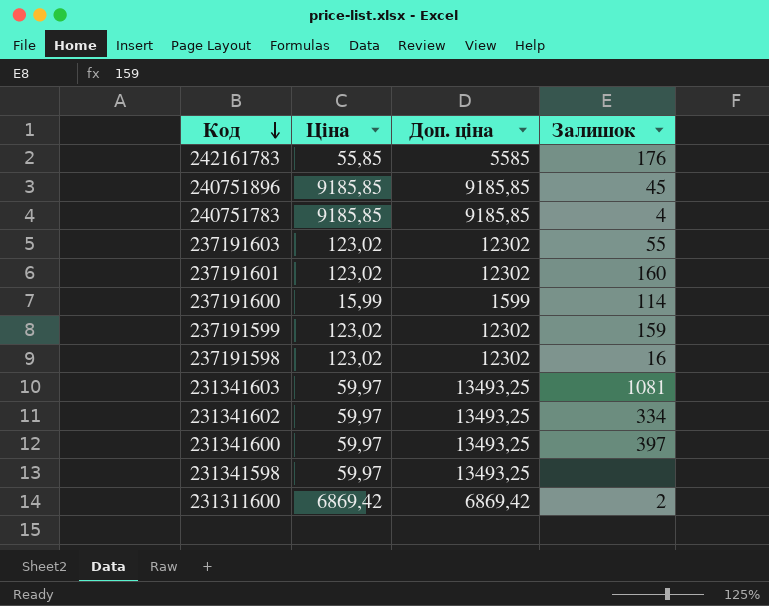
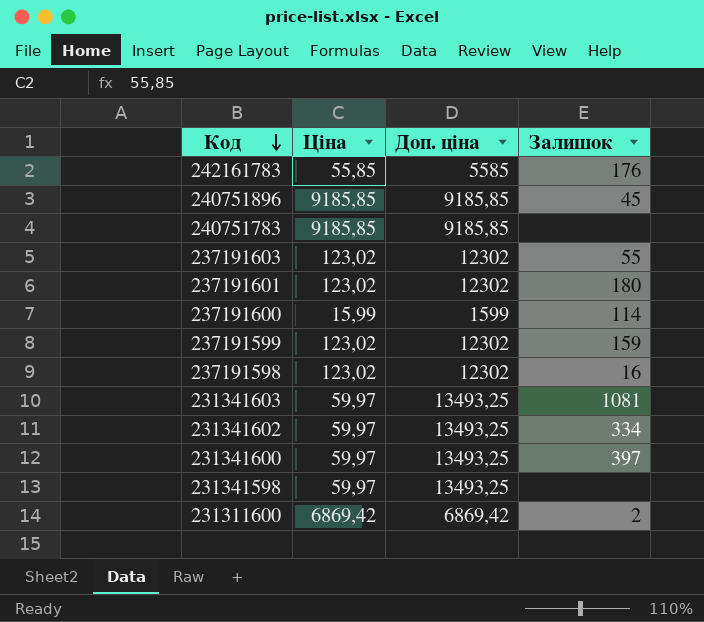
240751783 | Залишок: 4 -> none
237191601 | Залишок: 160 -> 180

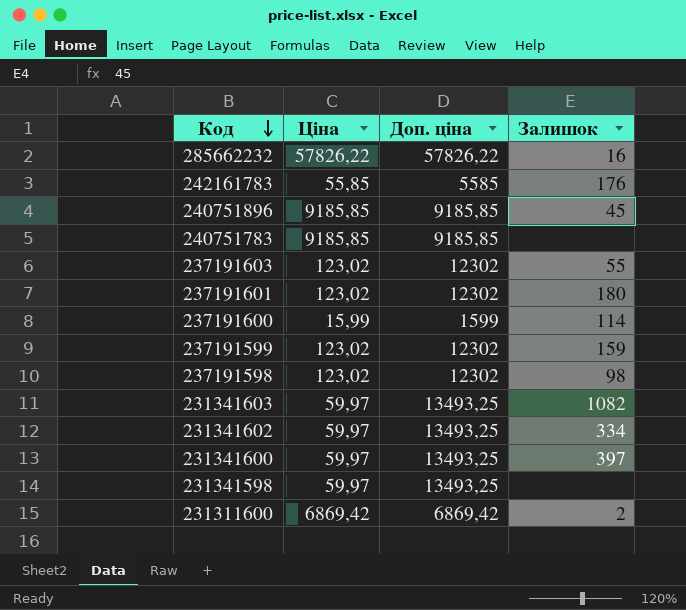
row 285662232: none -> 57826,22 | 57826,22 | 16
237191598 | Залишок: 16 -> 98
231341603 | Залишок: 1081 -> 1082

